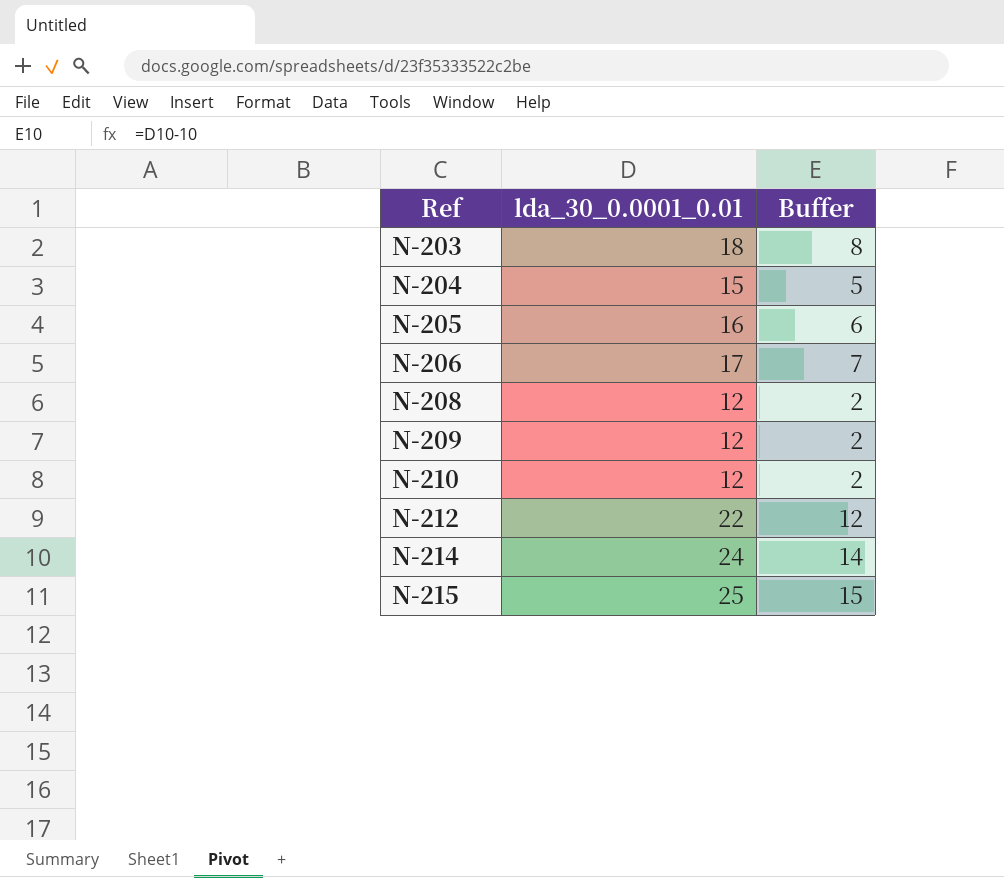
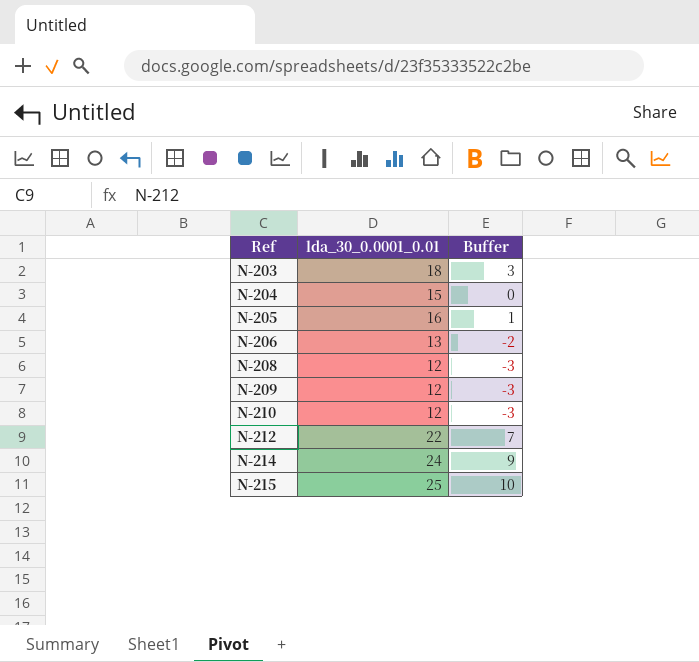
column Buffer | formula: [lda_30_0.0001_0.01] - 10 -> [lda_30_0.0001_0.01] - 15
N-206 | lda_30_0.0001_0.01: 17 -> 13

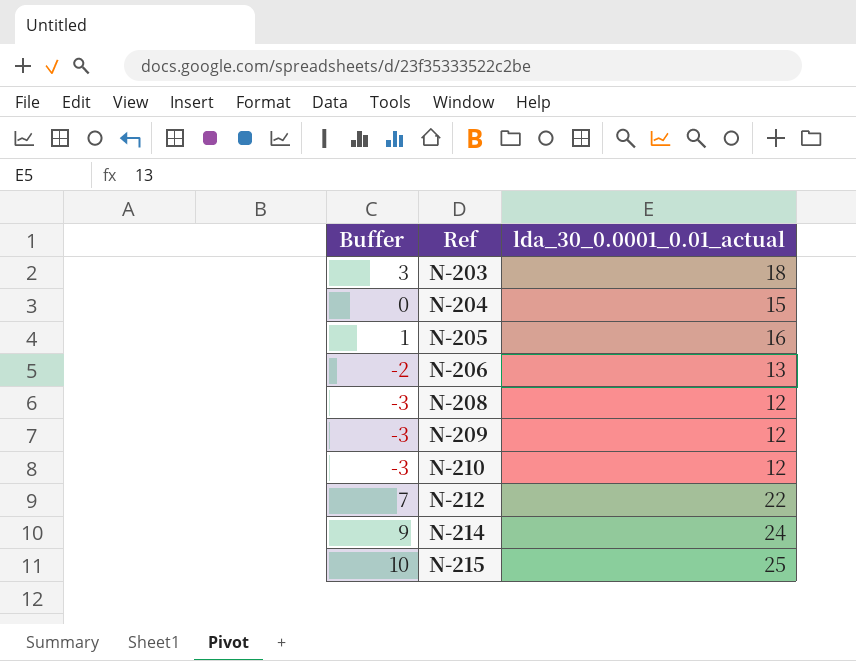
column Buffer | position: 3 -> 1
column name: lda_30_0.0001_0.01 -> lda_30_0.0001_0.01_actual

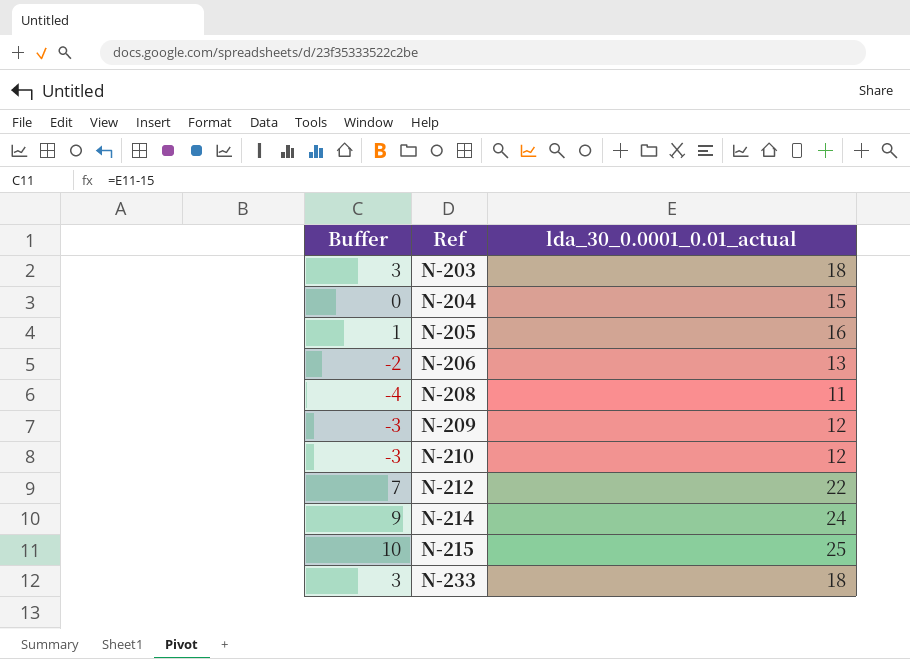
N-208 | Buffer: -3 -> -4
N-208 | lda_30_0.0001_0.01_actual: 12 -> 11
row N-233: none -> 3 | 18

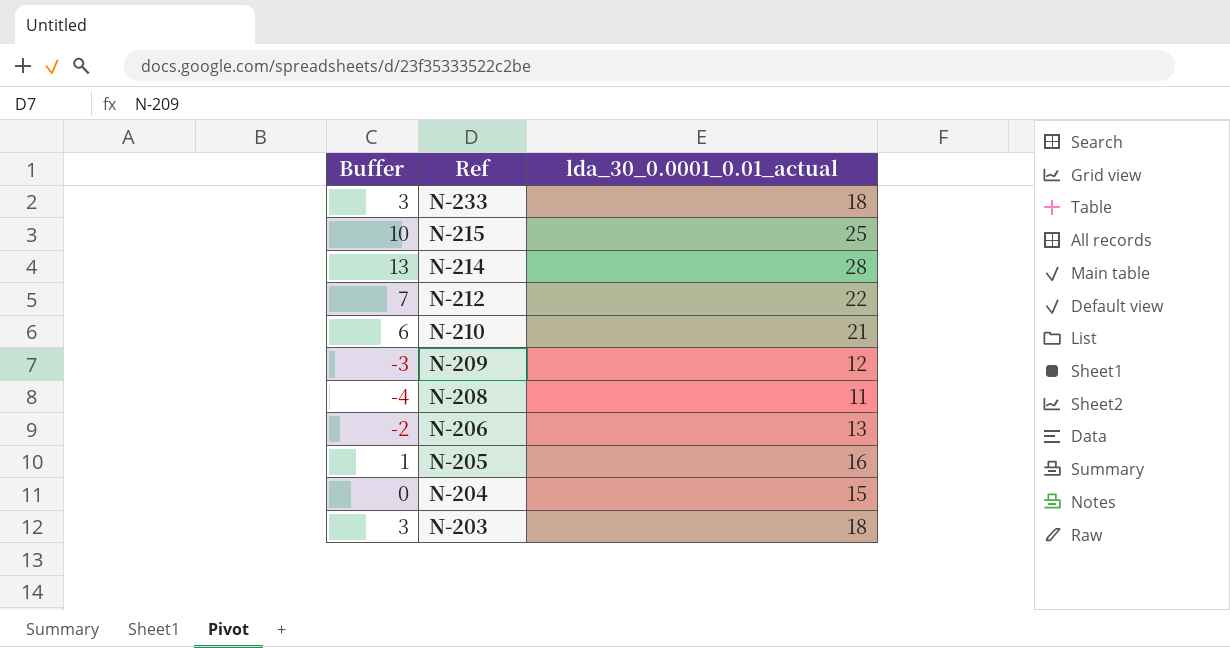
row order: Ref ascending -> Ref descending
N-214 | Buffer: 9 -> 13
N-214 | lda_30_0.0001_0.01_actual: 24 -> 28
N-210 | Buffer: -3 -> 6
N-210 | lda_30_0.0001_0.01_actual: 12 -> 21

